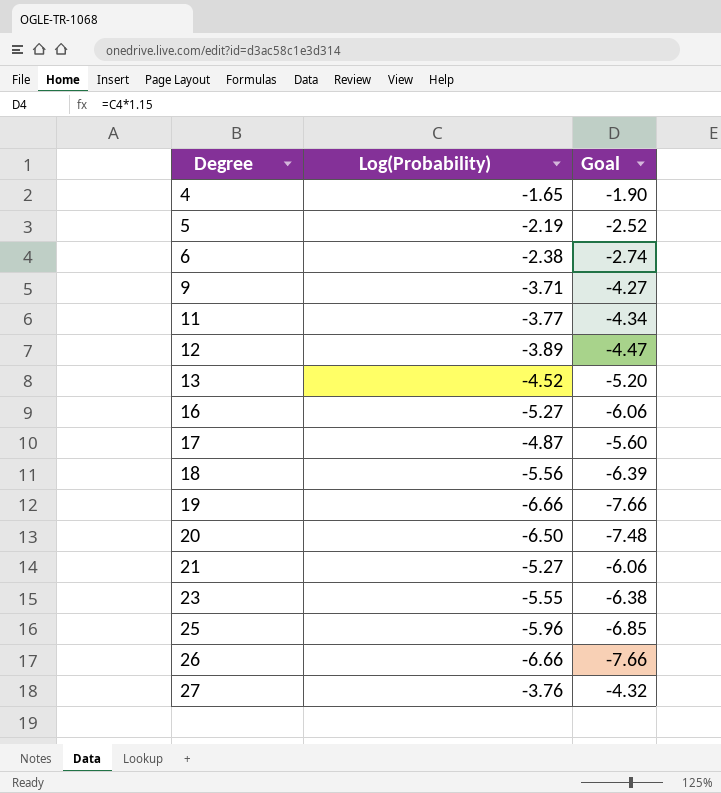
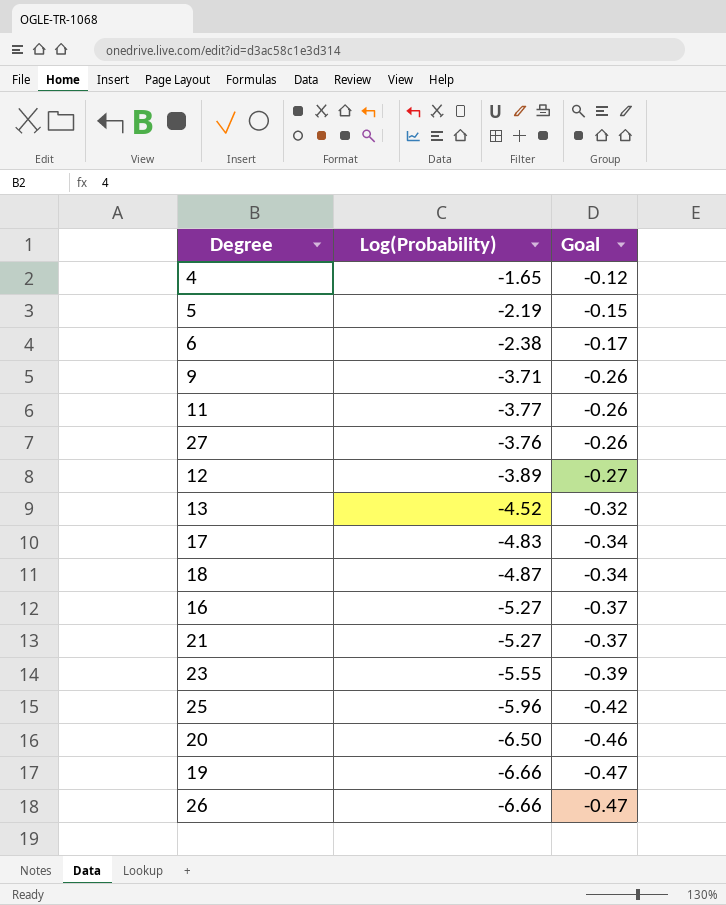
row order: Degree ascending -> Goal descending
column Goal | formula: [Log(Probability)] * 1.15 -> [Log(Probability)] * 0.07
17 | Log(Probability): -4.87 -> -4.83
18 | Log(Probability): -5.56 -> -4.87

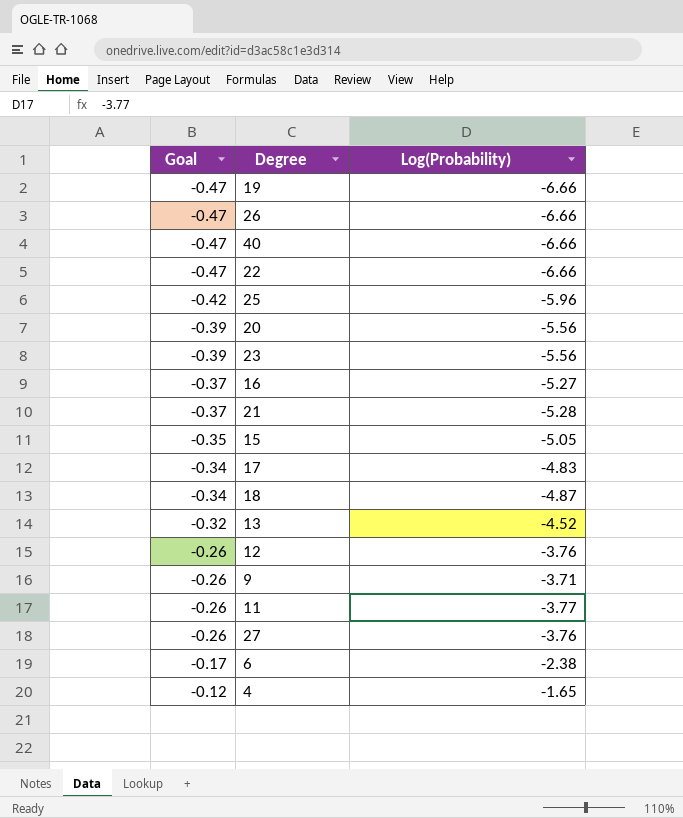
row order: Goal descending -> Goal ascending
column Goal | position: 3 -> 1
row 5: -2.19 | -0.15 -> none
row 40: none -> -0.47 | -6.66
row 22: none -> -0.47 | -6.66
20 | Goal: -0.46 -> -0.39
20 | Log(Probability): -6.50 -> -5.56
23 | Log(Probability): -5.55 -> -5.56
21 | Log(Probability): -5.27 -> -5.28
row 15: none -> -0.35 | -5.05
12 | Goal: -0.27 -> -0.26
12 | Log(Probability): -3.89 -> -3.76

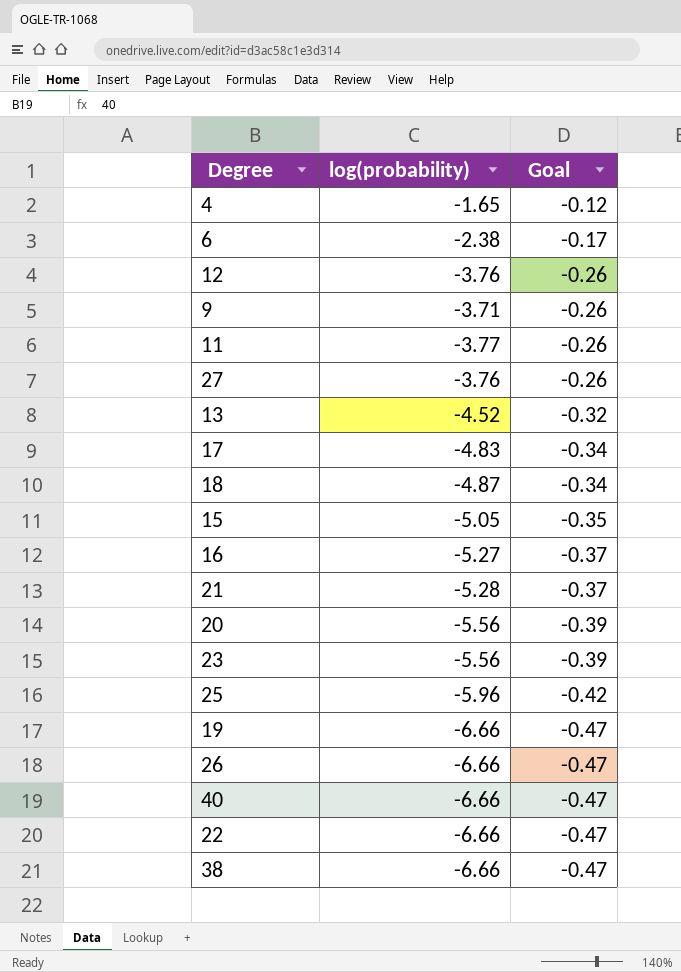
row order: Goal ascending -> Goal descending
column name: Log(Probability) -> log(probability)
column Goal | position: 1 -> 3
row 38: none -> -6.66 | -0.47

